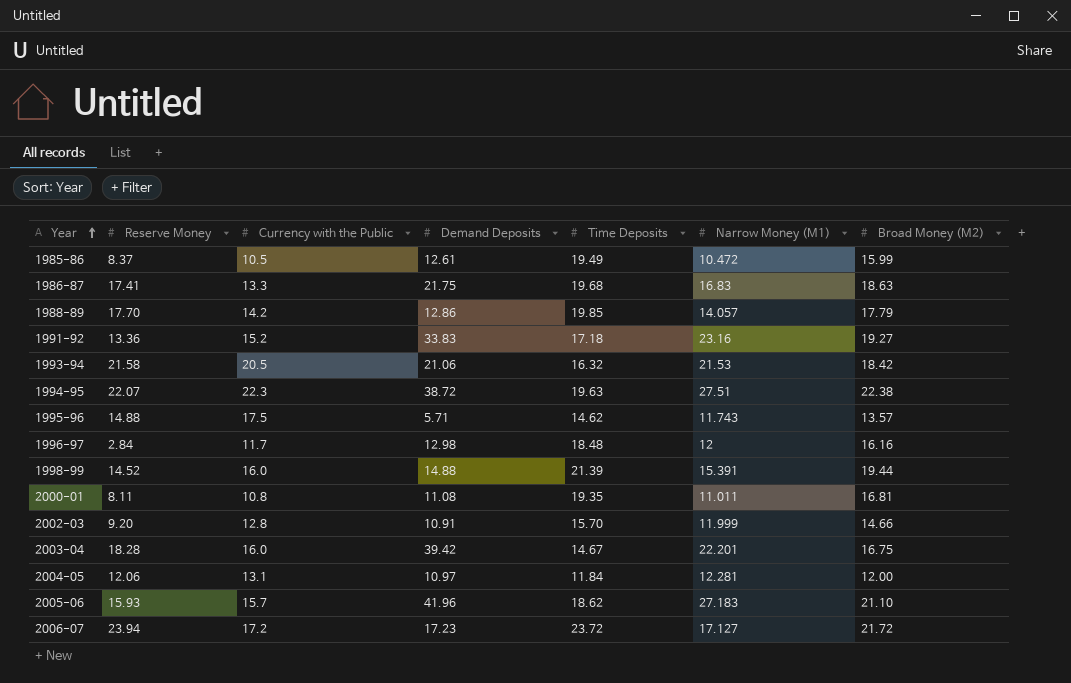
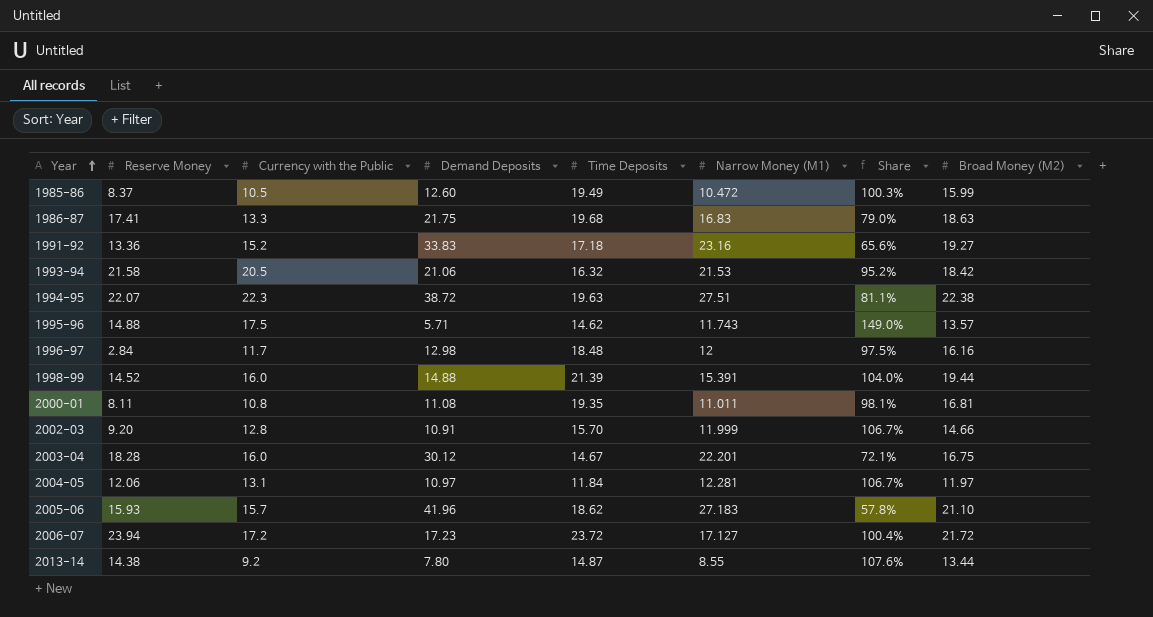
column Share | formula: none -> [Currency with the Public] / [Narrow Money (M1)]
row 1988-89: 17.70 | 14.2 | 12.86 | 19.85 | 14.057 | 17.79 -> none
1985-86 | Demand Deposits: 12.61 -> 12.60
2003-04 | Demand Deposits: 39.42 -> 30.12
2004-05 | Broad Money (M2): 12.00 -> 11.97
row 2013-14: none -> 14.38 | 9.2 | 7.80 | 14.87 | 8.55 | 107.6% | 13.44

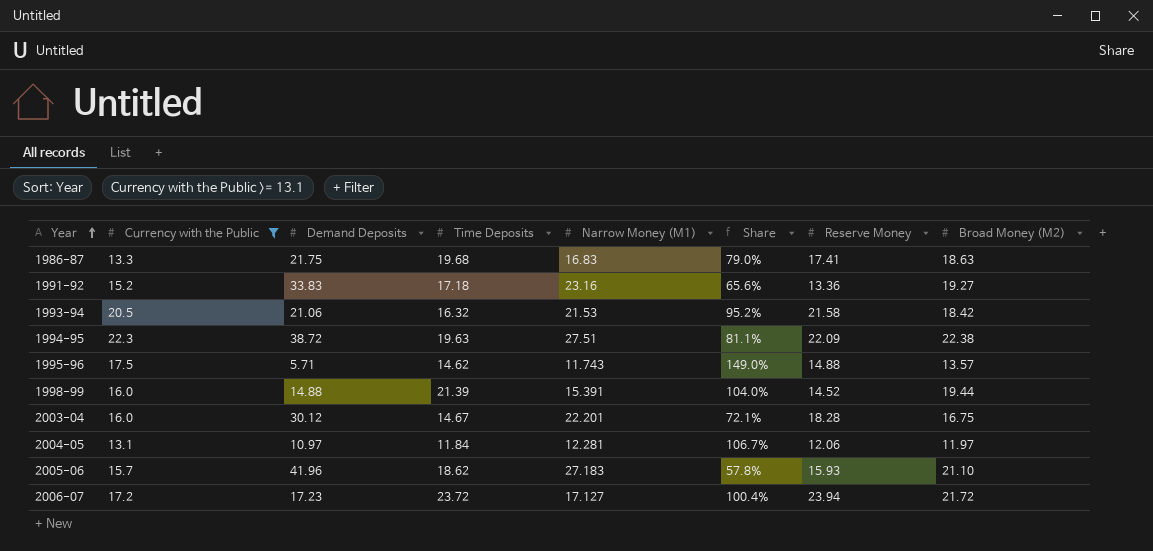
filter: none -> Currency with the Public >= 13.1
column Reserve Money | position: 2 -> 7
1994-95 | Reserve Money: 22.07 -> 22.09

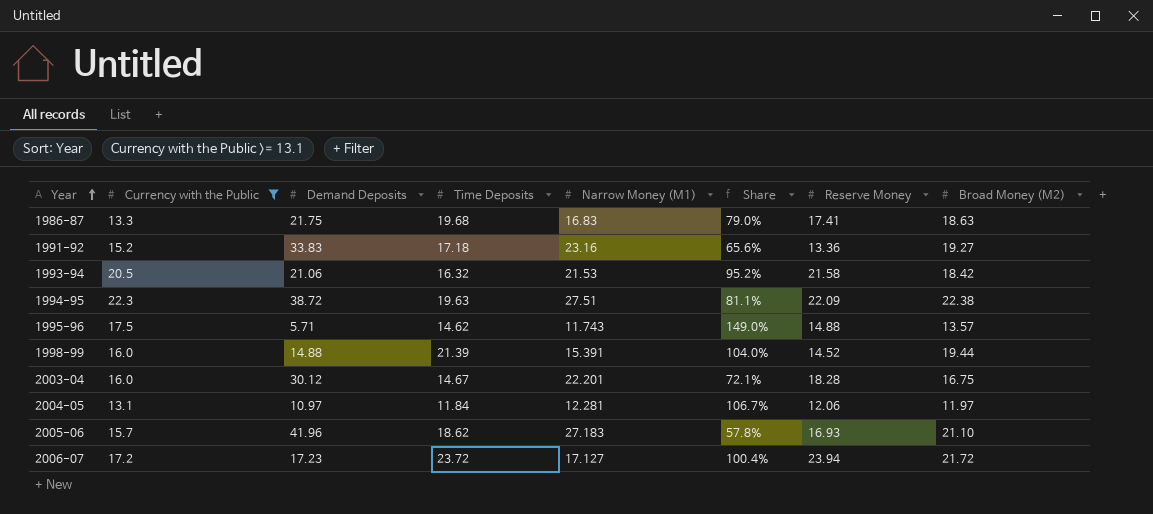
2005-06 | Reserve Money: 15.93 -> 16.93

